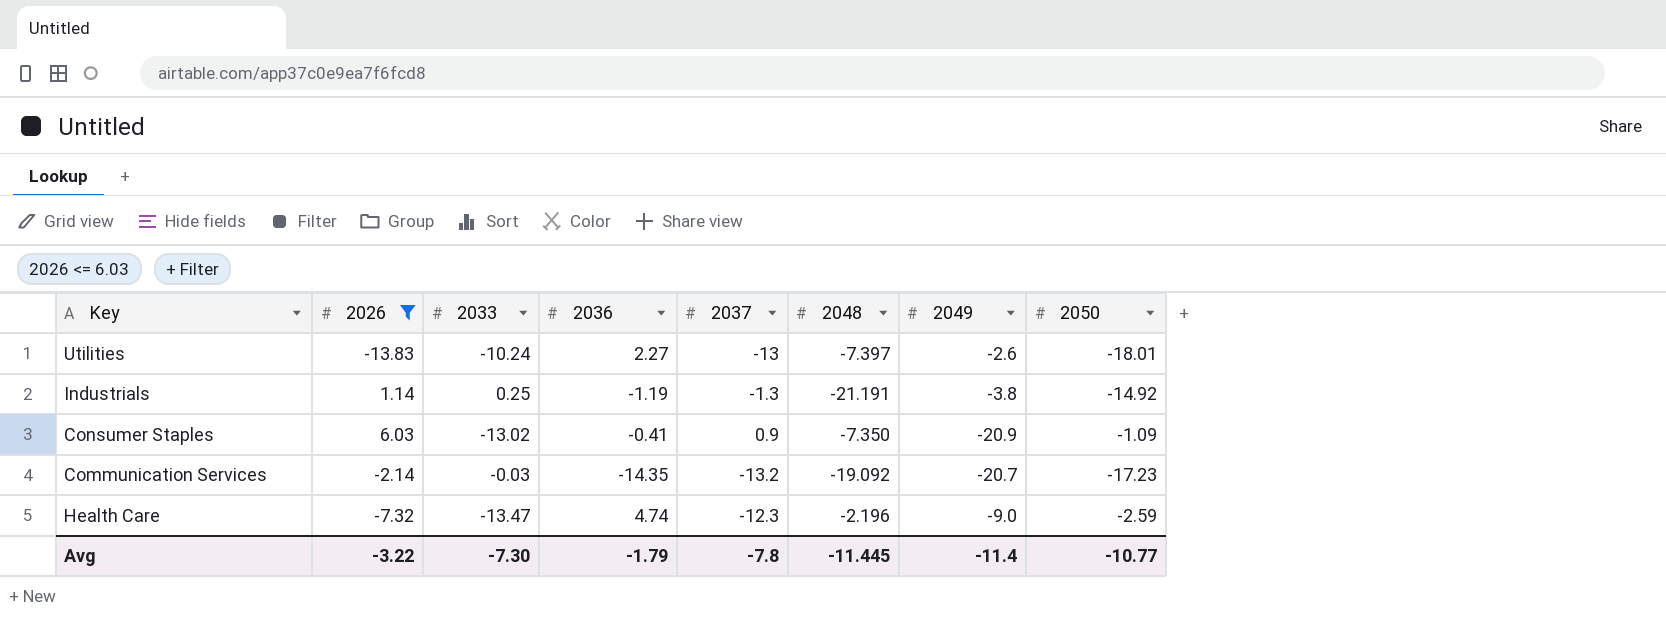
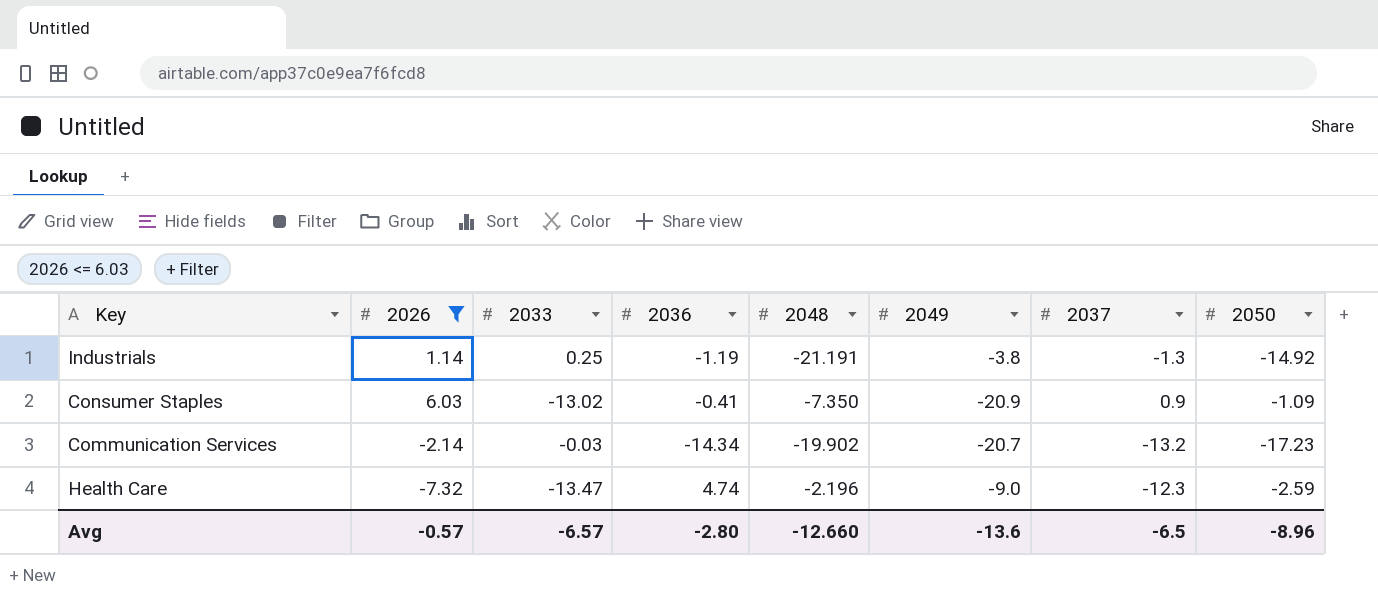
column 2037 | position: 5 -> 7
row Utilities: -13.83 | -10.24 | 2.27 | -13 | -7.397 | -2.6 | -18.01 -> none
Communication Services | 2036: -14.35 -> -14.34
Communication Services | 2048: -19.092 -> -19.902
Avg | 2026: -3.22 -> -0.57
Avg | 2033: -7.30 -> -6.57
Avg | 2036: -1.79 -> -2.80
Avg | 2048: -11.445 -> -12.660
Avg | 2049: -11.4 -> -13.6
Avg | 2037: -7.8 -> -6.5
Avg | 2050: -10.77 -> -8.96

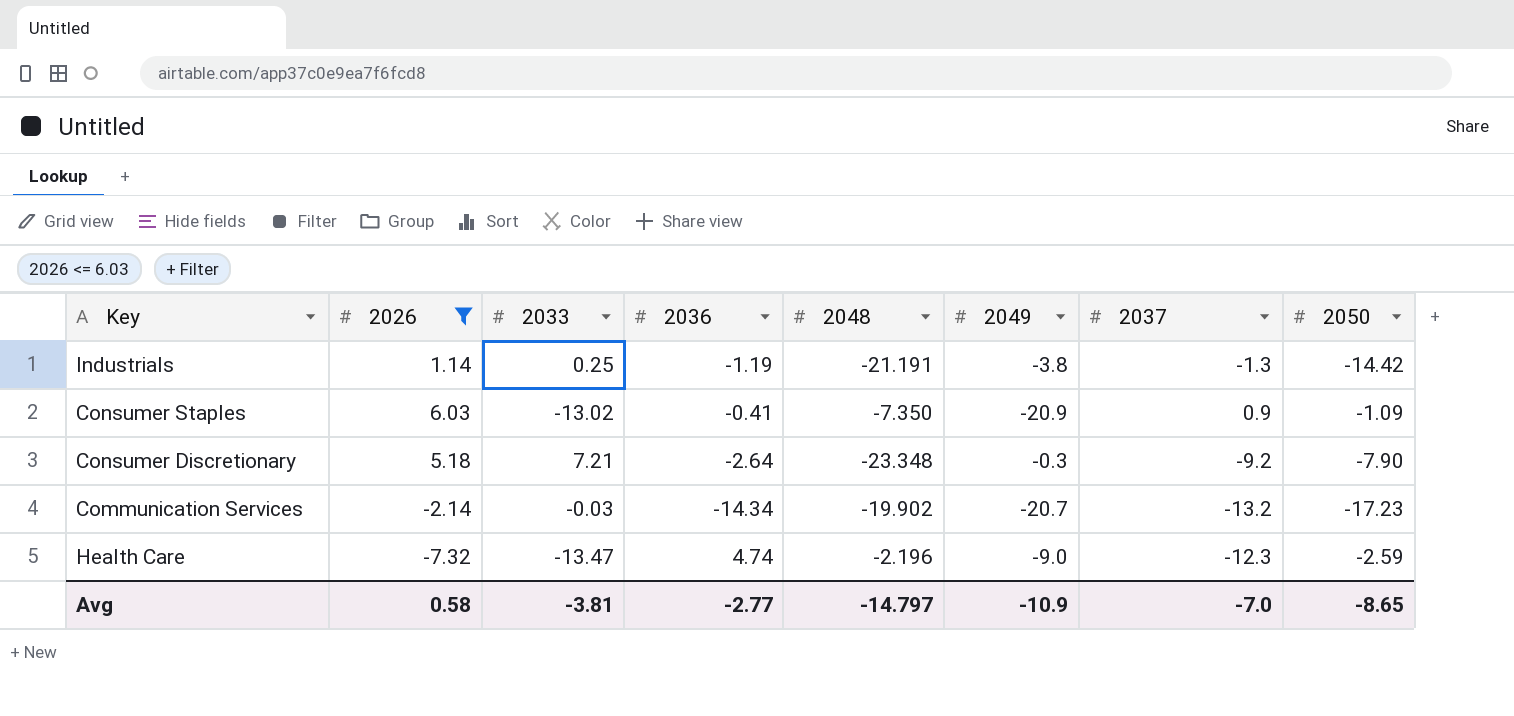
Industrials | 2050: -14.92 -> -14.42
row Consumer Discretionary: none -> 5.18 | 7.21 | -2.64 | -23.348 | -0.3 | -9.2 | -7.90
Avg | 2026: -0.57 -> 0.58
Avg | 2033: -6.57 -> -3.81
Avg | 2036: -2.80 -> -2.77
Avg | 2048: -12.660 -> -14.797
Avg | 2049: -13.6 -> -10.9
Avg | 2037: -6.5 -> -7.0
Avg | 2050: -8.96 -> -8.65

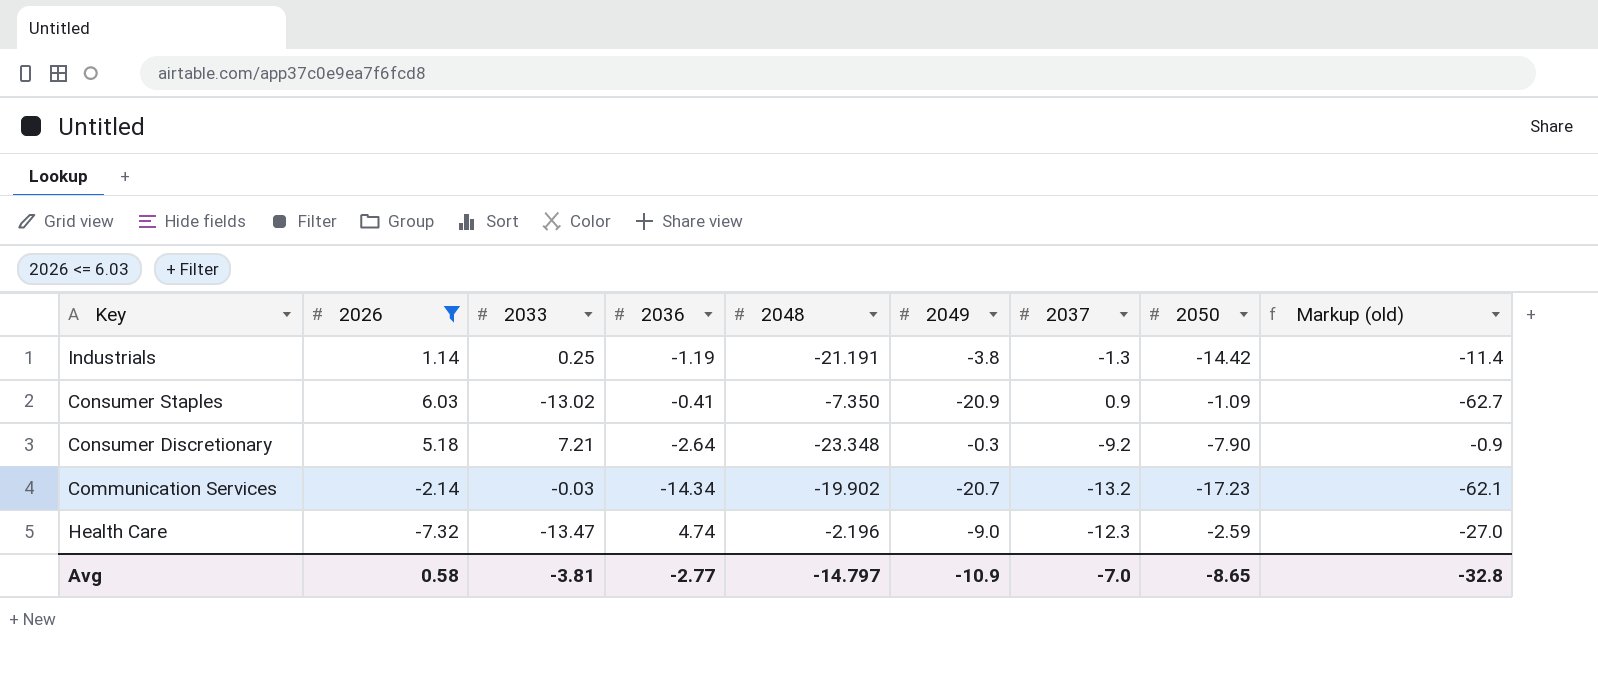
column Markup (old) | formula: none -> [2049] * 3

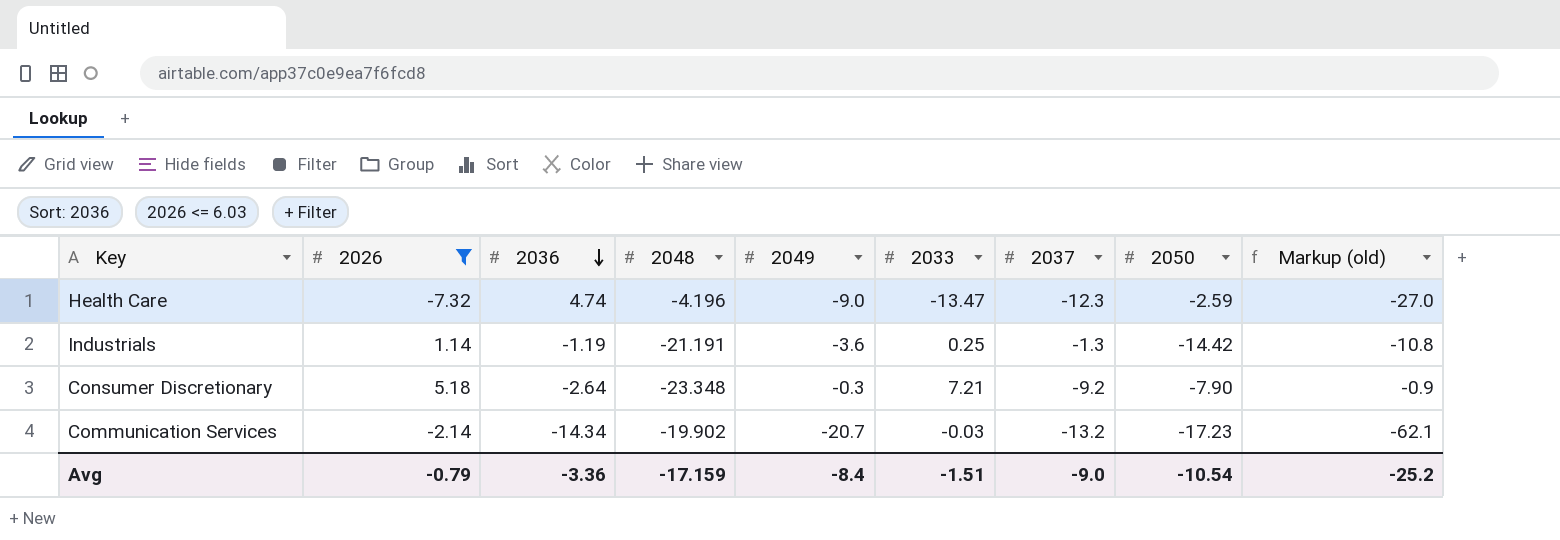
row order: none -> 2036 descending
column 2033 | position: 3 -> 6
row Consumer Staples: 6.03 | -13.02 | -0.41 | -7.350 | -20.9 | 0.9 | -1.09 | -62.7 -> none
Health Care | 2048: -2.196 -> -4.196
Industrials | 2049: -3.8 -> -3.6
Industrials | Markup (old): -11.4 -> -10.8
Avg | 2026: 0.58 -> -0.79
Avg | 2036: -2.77 -> -3.36
Avg | 2048: -14.797 -> -17.159
Avg | 2049: -10.9 -> -8.4
Avg | 2033: -3.81 -> -1.51
Avg | 2037: -7.0 -> -9.0
Avg | 2050: -8.65 -> -10.54
Avg | Markup (old): -32.8 -> -25.2

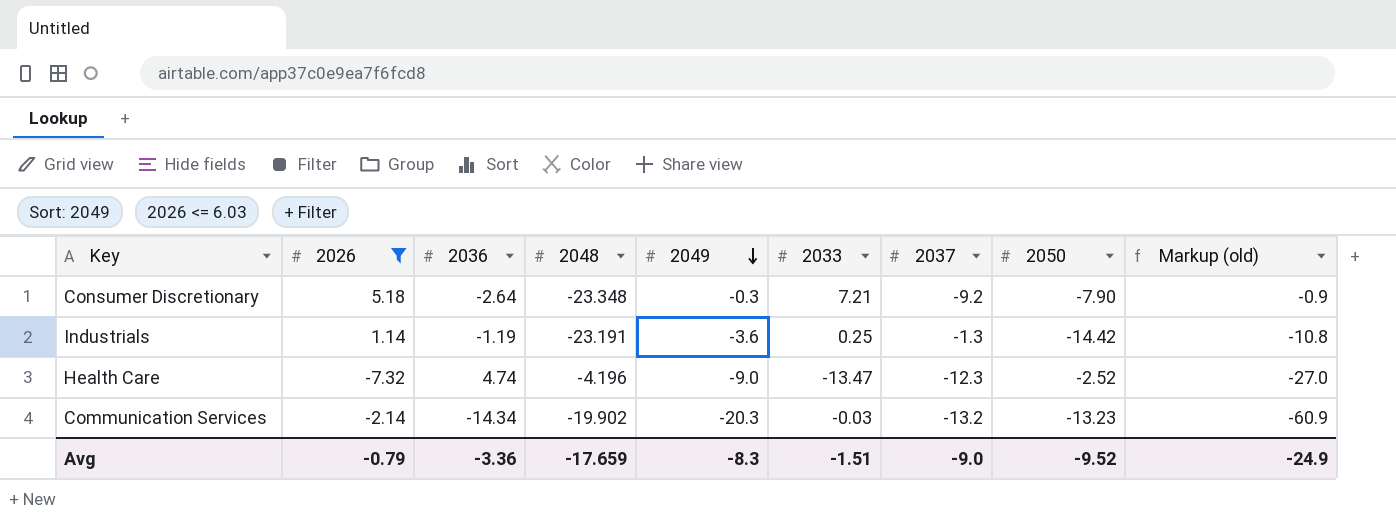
row order: 2036 descending -> 2049 descending
Industrials | 2048: -21.191 -> -23.191
Health Care | 2050: -2.59 -> -2.52
Communication Services | 2049: -20.7 -> -20.3
Communication Services | 2050: -17.23 -> -13.23
Communication Services | Markup (old): -62.1 -> -60.9
Avg | 2048: -17.159 -> -17.659
Avg | 2049: -8.4 -> -8.3
Avg | 2050: -10.54 -> -9.52
Avg | Markup (old): -25.2 -> -24.9

